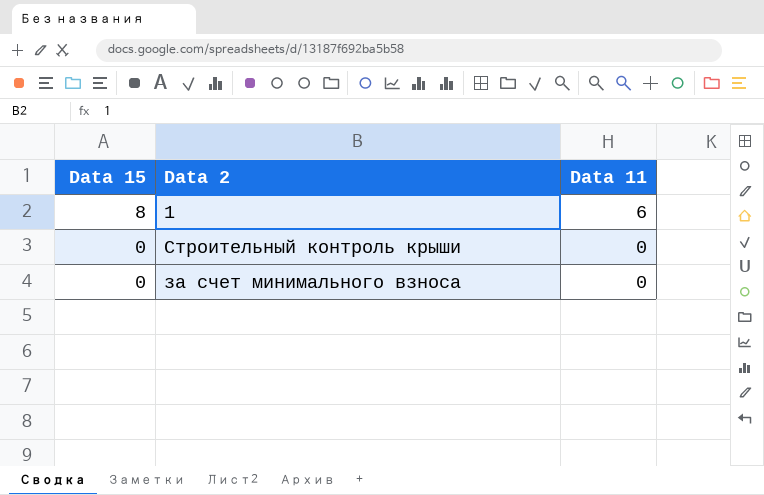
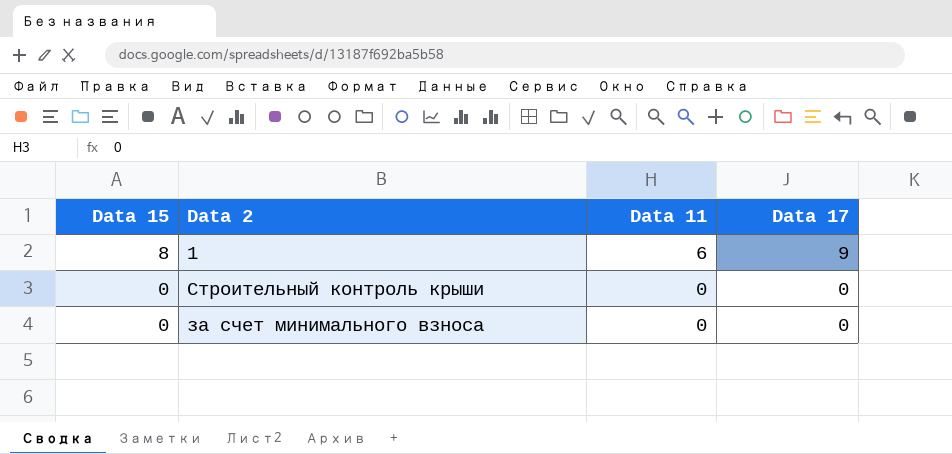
column Data 17 | position: none -> 4

